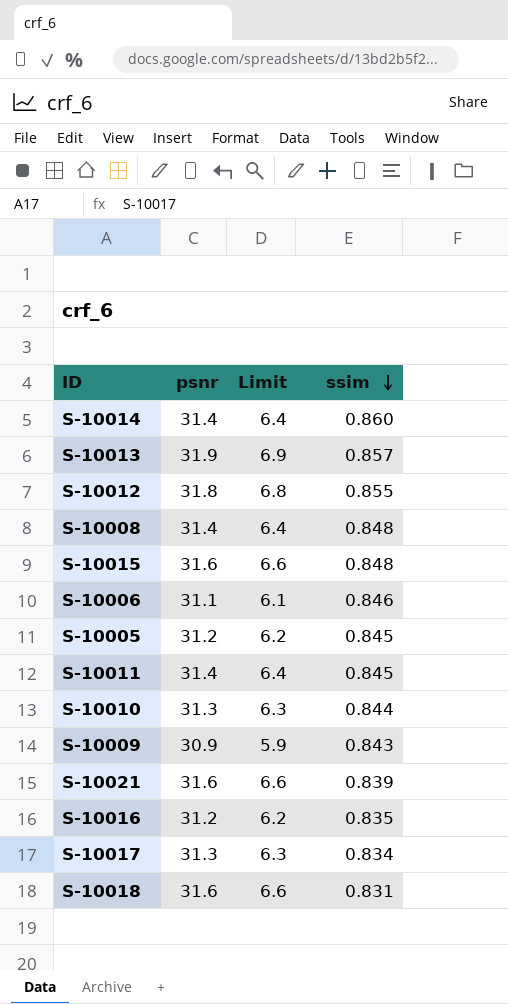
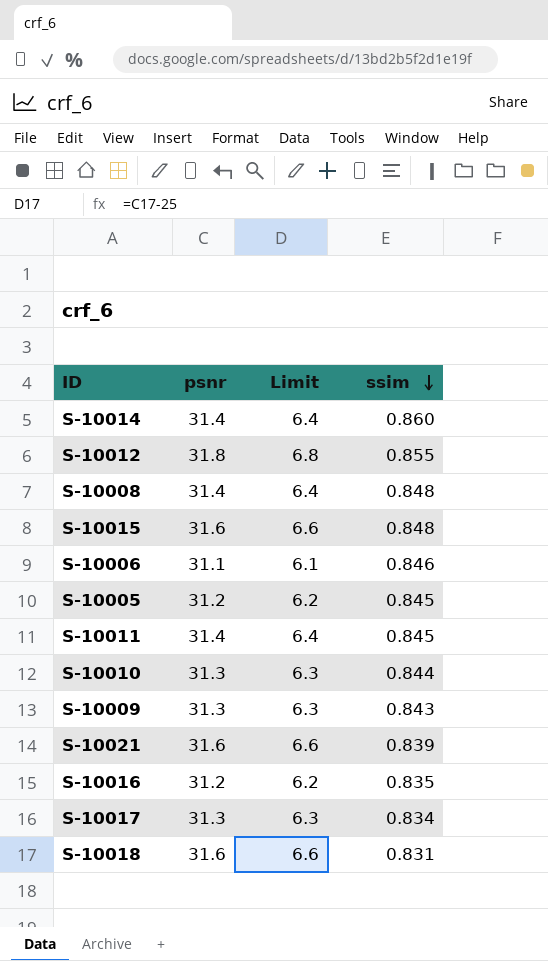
row S-10013: 31.9 | 6.9 | 0.857 -> none
S-10009 | psnr: 30.9 -> 31.3
S-10009 | Limit: 5.9 -> 6.3

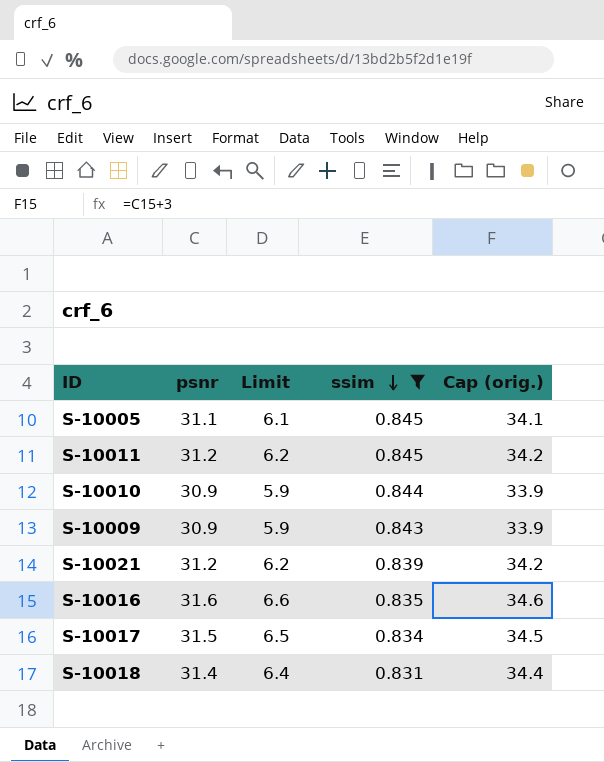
filter: none -> ssim <= 0.845
column Cap (orig.) | formula: none -> [psnr] + 3
S-10005 | psnr: 31.2 -> 31.1
S-10005 | Limit: 6.2 -> 6.1
S-10011 | psnr: 31.4 -> 31.2
S-10011 | Limit: 6.4 -> 6.2
S-10010 | psnr: 31.3 -> 30.9
S-10010 | Limit: 6.3 -> 5.9
S-10009 | psnr: 31.3 -> 30.9
S-10009 | Limit: 6.3 -> 5.9
S-10021 | psnr: 31.6 -> 31.2
S-10021 | Limit: 6.6 -> 6.2
S-10016 | psnr: 31.2 -> 31.6
S-10016 | Limit: 6.2 -> 6.6
S-10017 | psnr: 31.3 -> 31.5
S-10017 | Limit: 6.3 -> 6.5
S-10018 | psnr: 31.6 -> 31.4
S-10018 | Limit: 6.6 -> 6.4

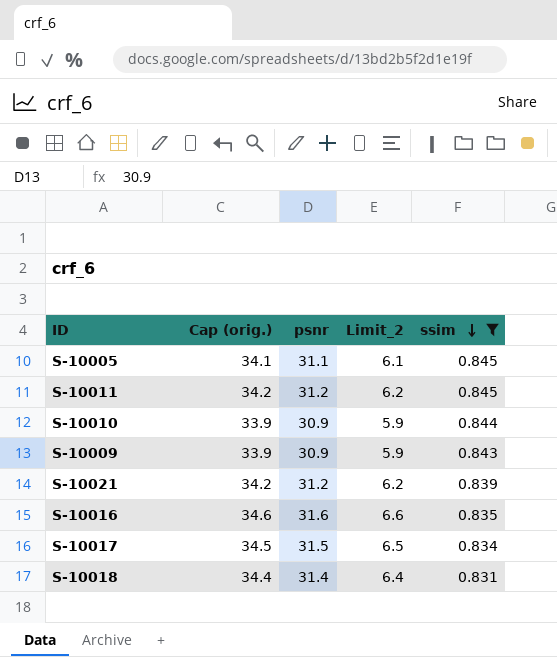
column Cap (orig.) | position: 5 -> 2
column name: Limit -> Limit_2

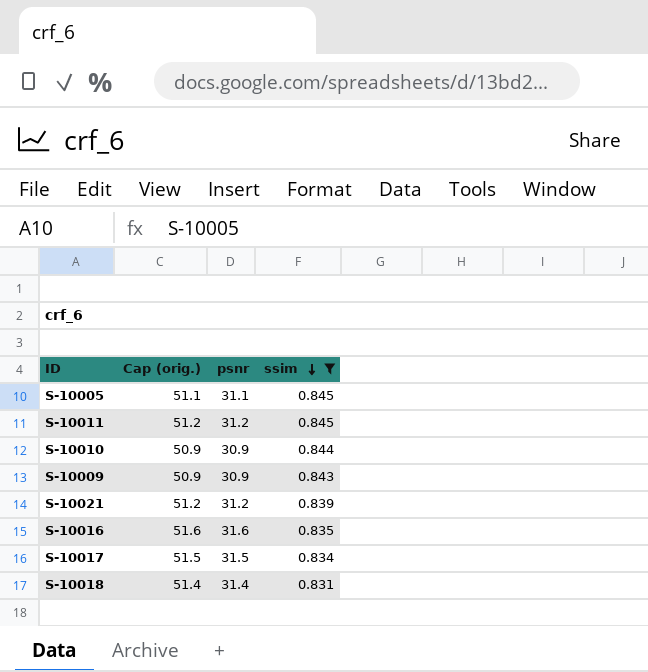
column Limit_2 | formula: [psnr] - 25 -> none
column Cap (orig.) | formula: [psnr] + 3 -> [psnr] + 20

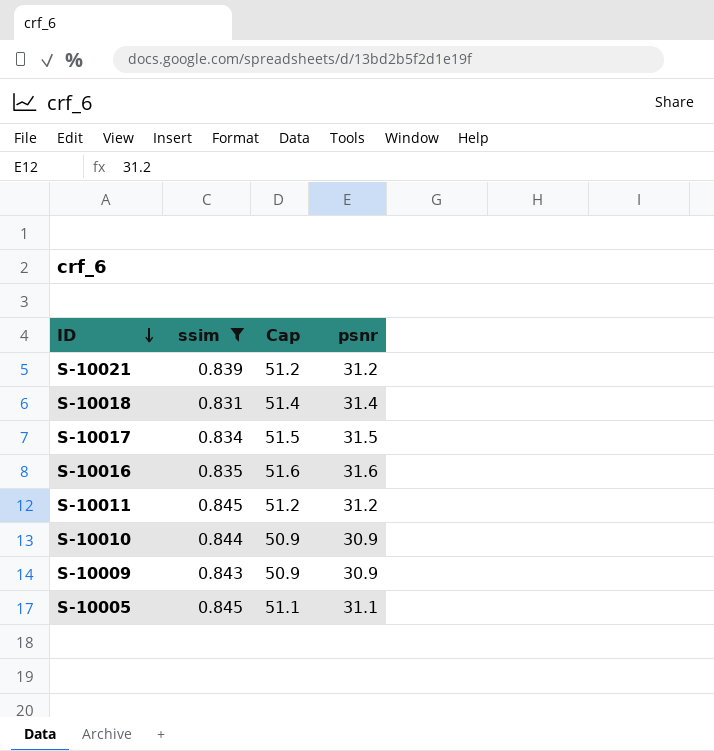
row order: ssim descending -> ID descending
column ssim | position: 4 -> 2
column name: Cap (orig.) -> Cap

